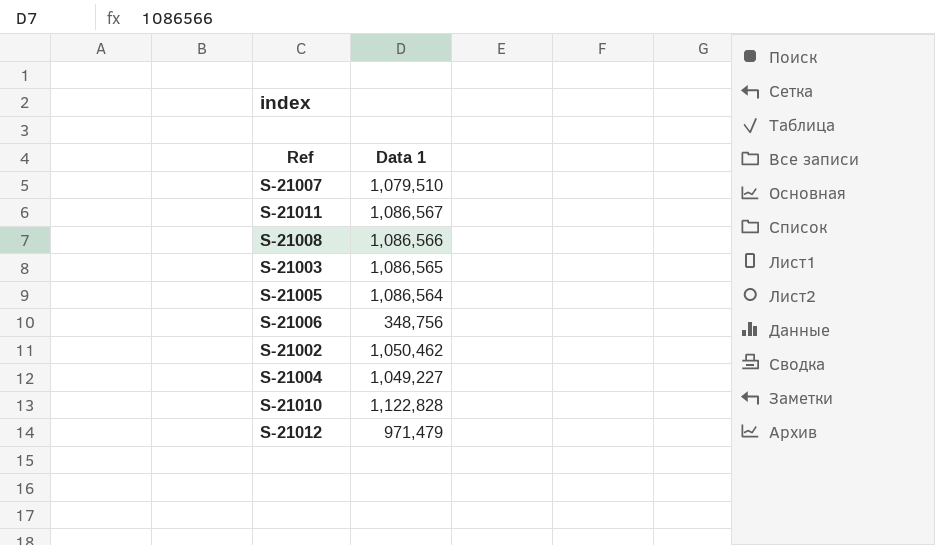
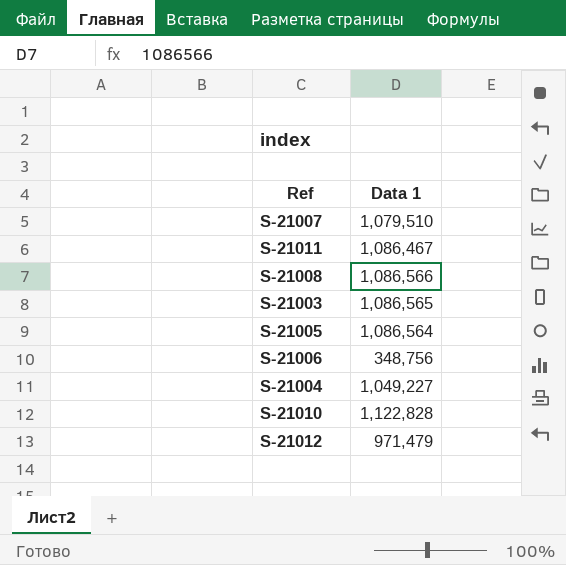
row S-21002: 1,050,462 -> none
S-21011 | Data 1: 1,086,567 -> 1,086,467

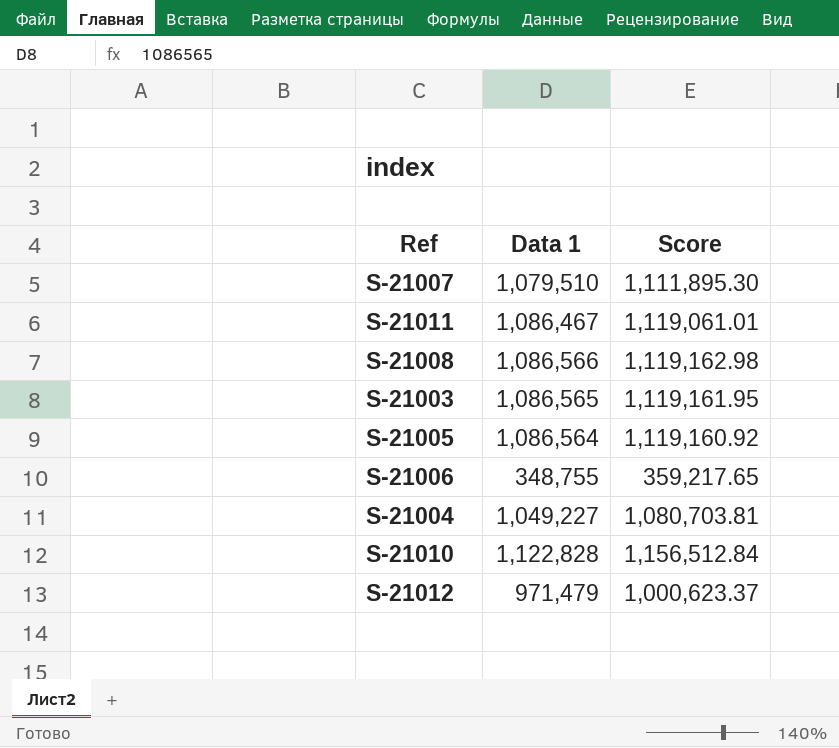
column Score | formula: none -> [Data 1] * 1.03
S-21006 | Data 1: 348,756 -> 348,755

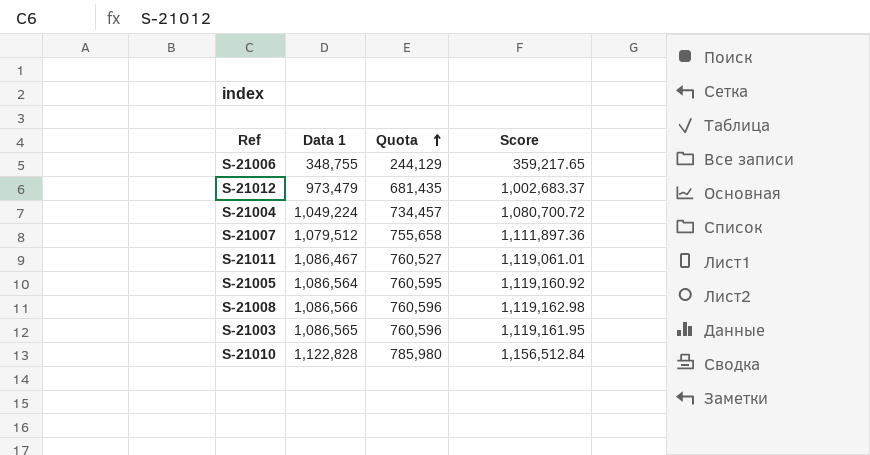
row order: none -> Quota ascending
column Quota | formula: none -> [Data 1] * 0.7
S-21012 | Data 1: 971,479 -> 973,479
S-21012 | Score: 1,000,623.37 -> 1,002,683.37
S-21004 | Data 1: 1,049,227 -> 1,049,224
S-21004 | Score: 1,080,703.81 -> 1,080,700.72
S-21007 | Data 1: 1,079,510 -> 1,079,512
S-21007 | Score: 1,111,895.30 -> 1,111,897.36

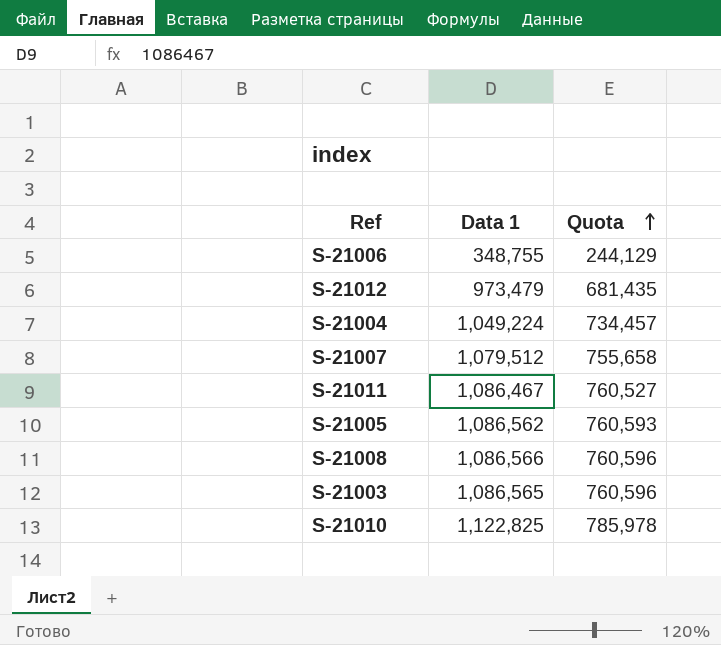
column Score | formula: [Data 1] * 1.03 -> none
S-21005 | Data 1: 1,086,564 -> 1,086,562
S-21005 | Quota: 760,595 -> 760,593
S-21010 | Data 1: 1,122,828 -> 1,122,825
S-21010 | Quota: 785,980 -> 785,978

